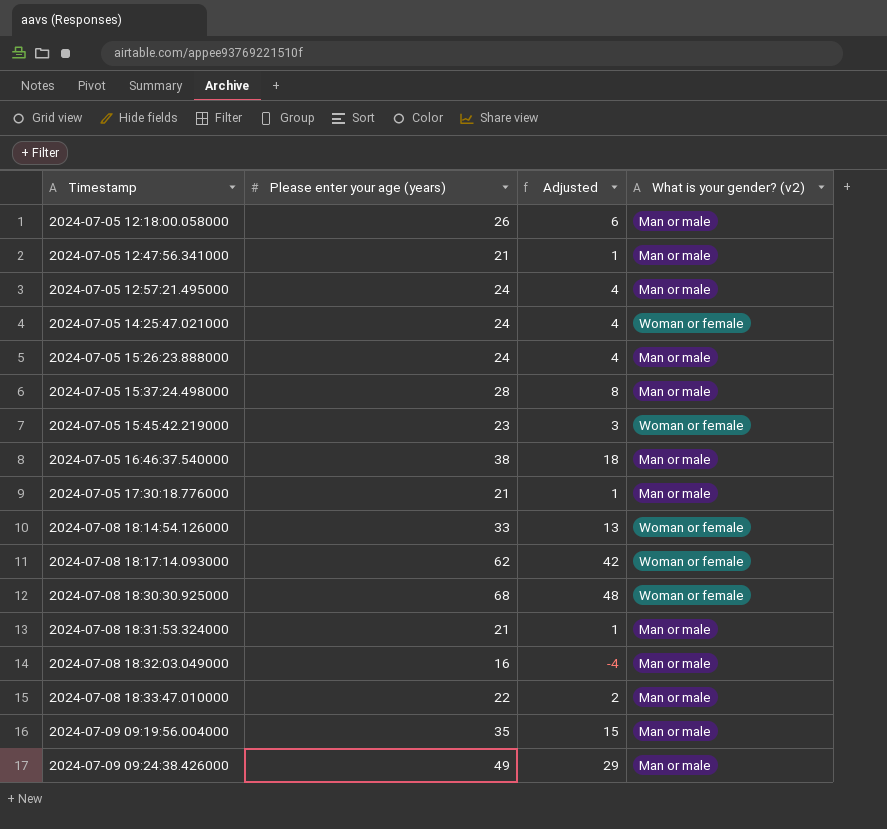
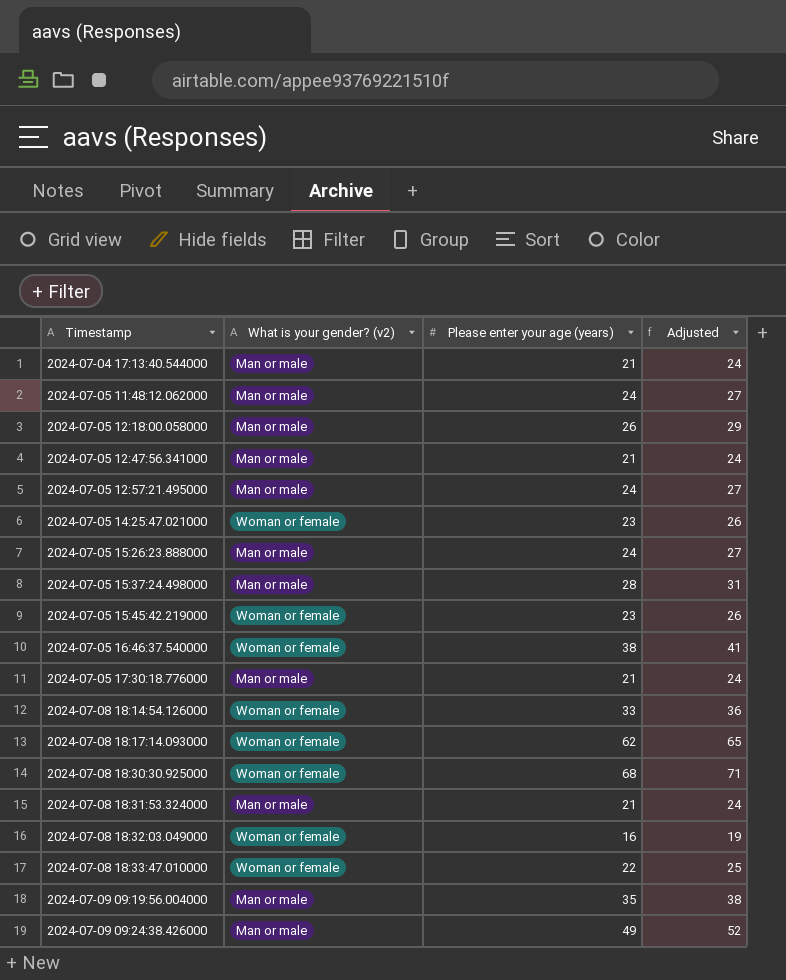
column What is your gender? (v2) | position: 4 -> 2
column Adjusted | formula: [Please enter your age (years)] - 20 -> [Please enter your age (years)] + 3
row 2024-07-04 17:13:40.544000: none -> Man or male | 21 | 24
row 2024-07-05 11:48:12.062000: none -> Man or male | 24 | 27
2024-07-05 14:25:47.021000 | Please enter your age (years): 24 -> 23
2024-07-05 16:46:37.540000 | What is your gender? (v2): Man or male -> Woman or female
2024-07-08 18:32:03.049000 | What is your gender? (v2): Man or male -> Woman or female
2024-07-08 18:33:47.010000 | What is your gender? (v2): Man or male -> Woman or female

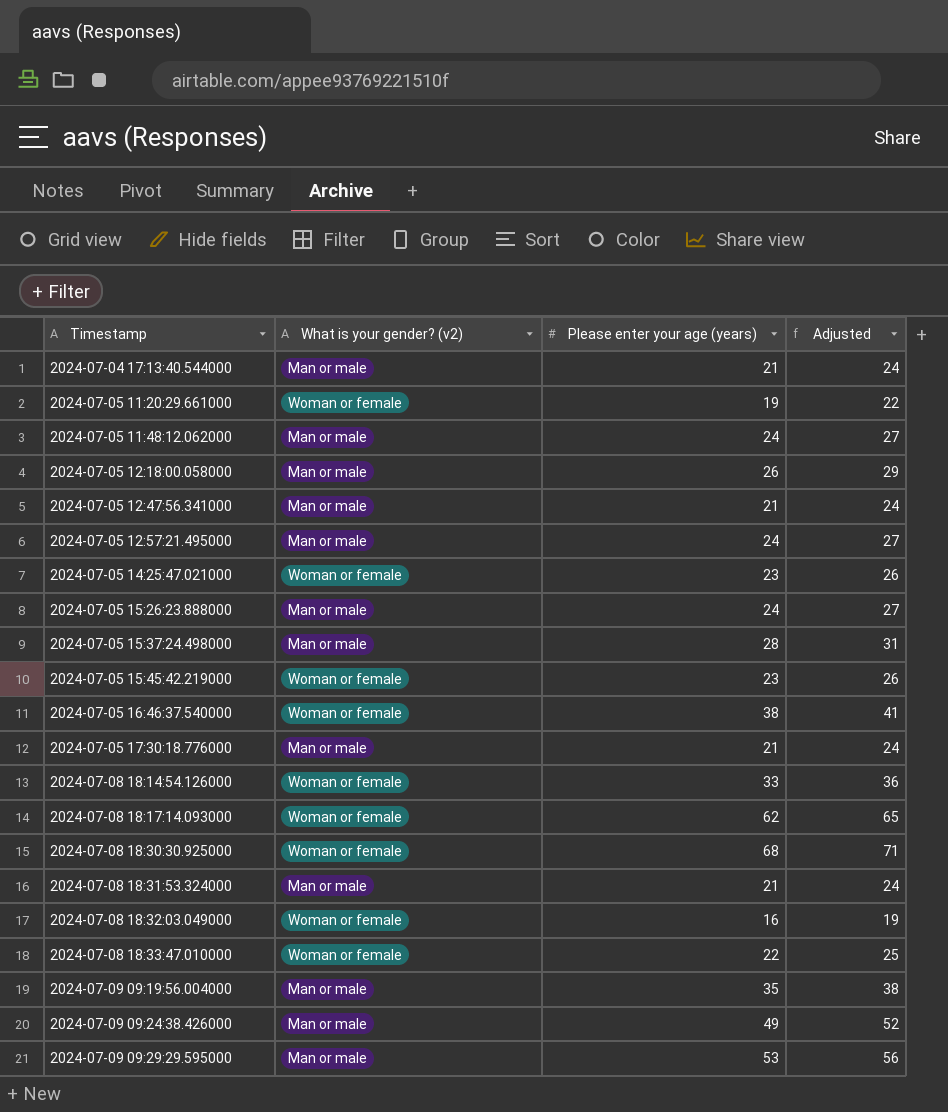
row 2024-07-05 11:20:29.661000: none -> Woman or female | 19 | 22
row 2024-07-09 09:29:29.595000: none -> Man or male | 53 | 56

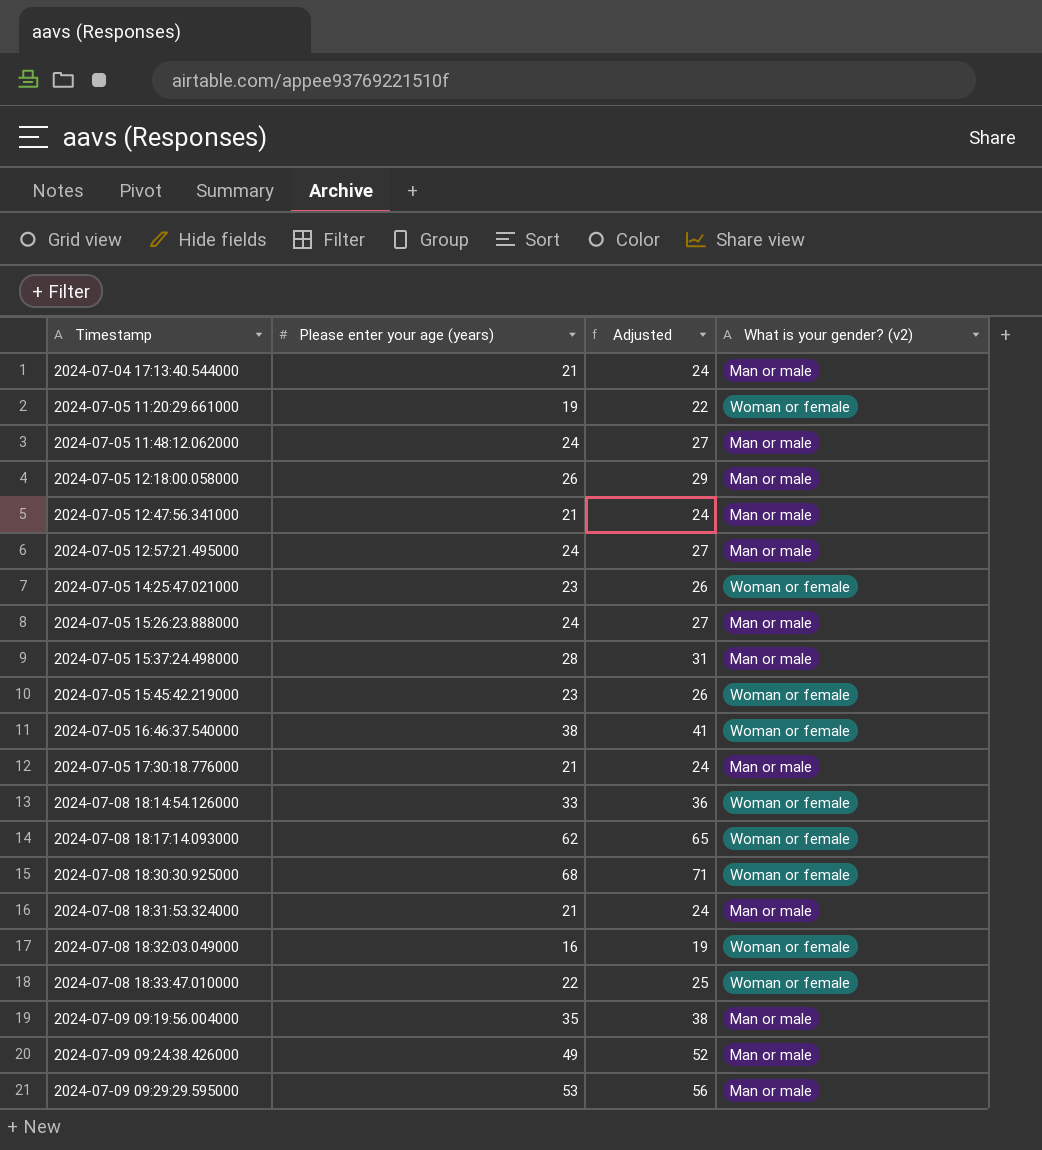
column What is your gender? (v2) | position: 2 -> 4

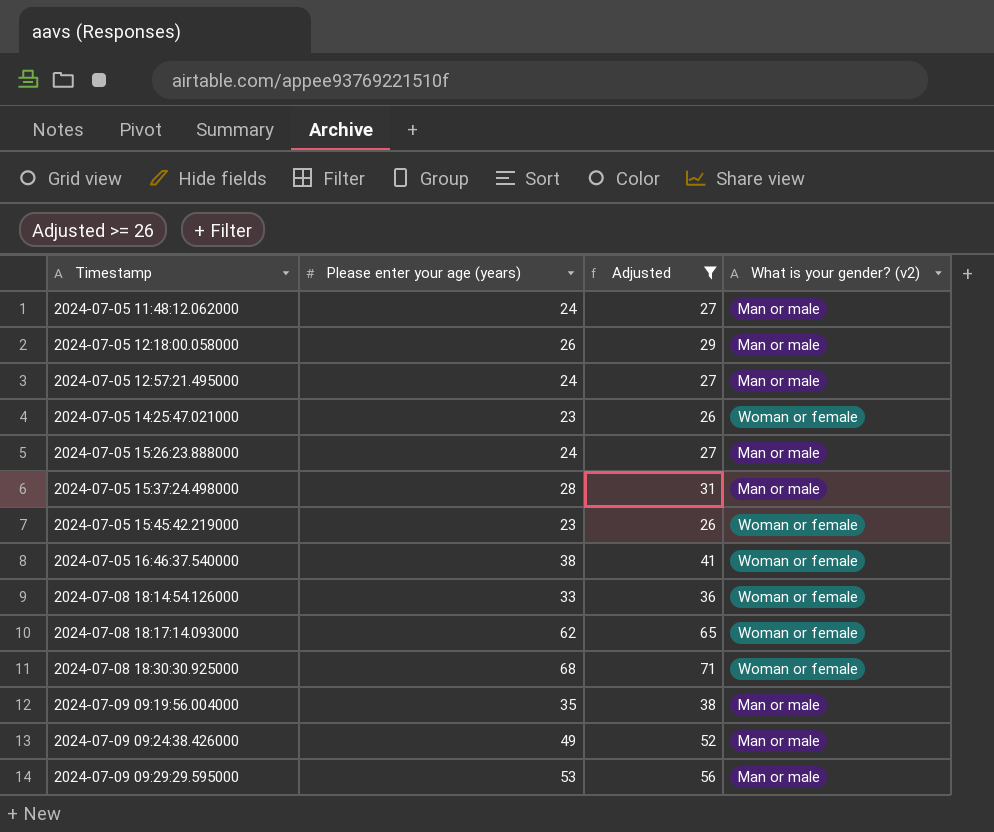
filter: none -> Adjusted >= 26

